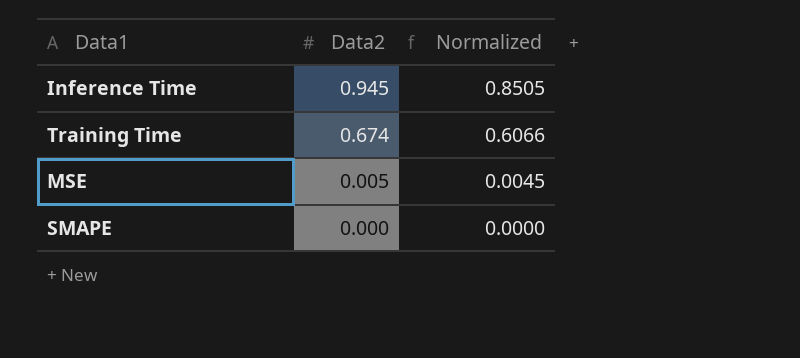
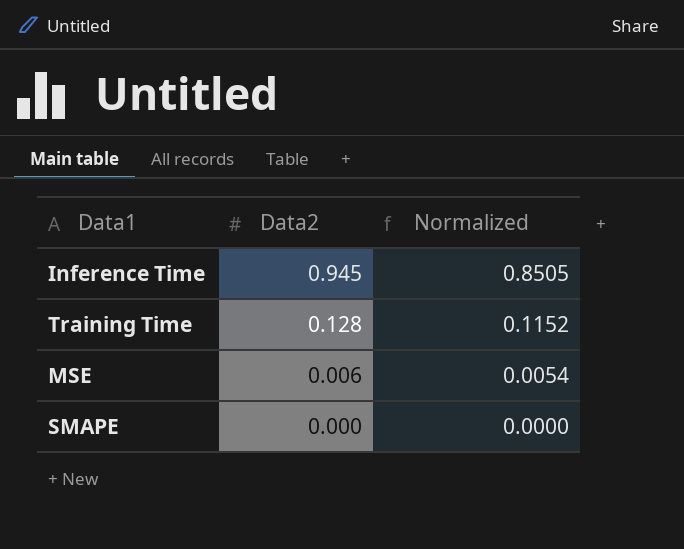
Training Time | Data2: 0.674 -> 0.128
Training Time | Normalized: 0.6066 -> 0.1152
MSE | Data2: 0.005 -> 0.006
MSE | Normalized: 0.0045 -> 0.0054

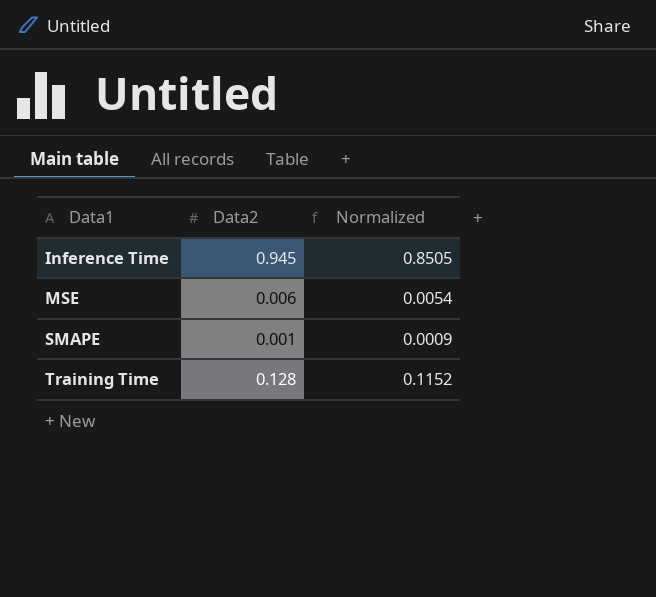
row order: Data2 descending -> Data1 ascending
SMAPE | Data2: 0.000 -> 0.001
SMAPE | Normalized: 0.0000 -> 0.0009

